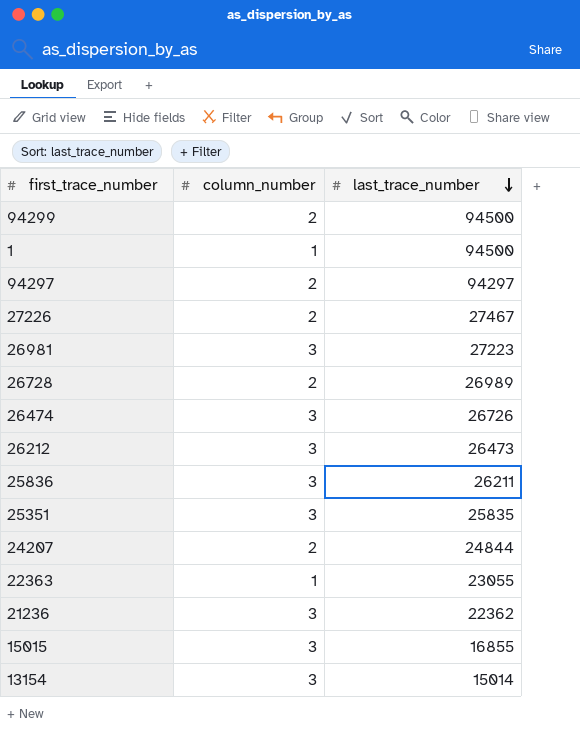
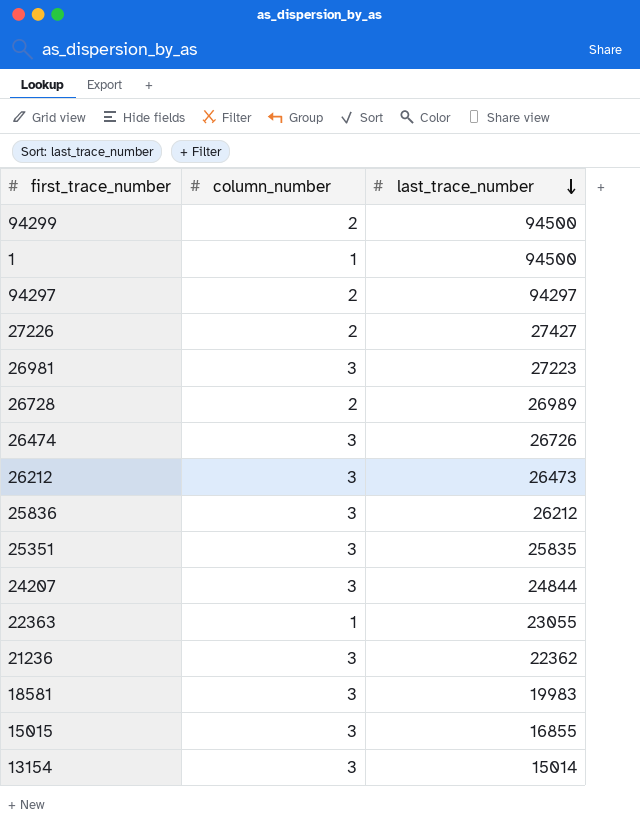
27226 | last_trace_number: 27467 -> 27427
25836 | last_trace_number: 26211 -> 26212
24207 | column_number: 2 -> 3
row 18581: none -> 3 | 19983

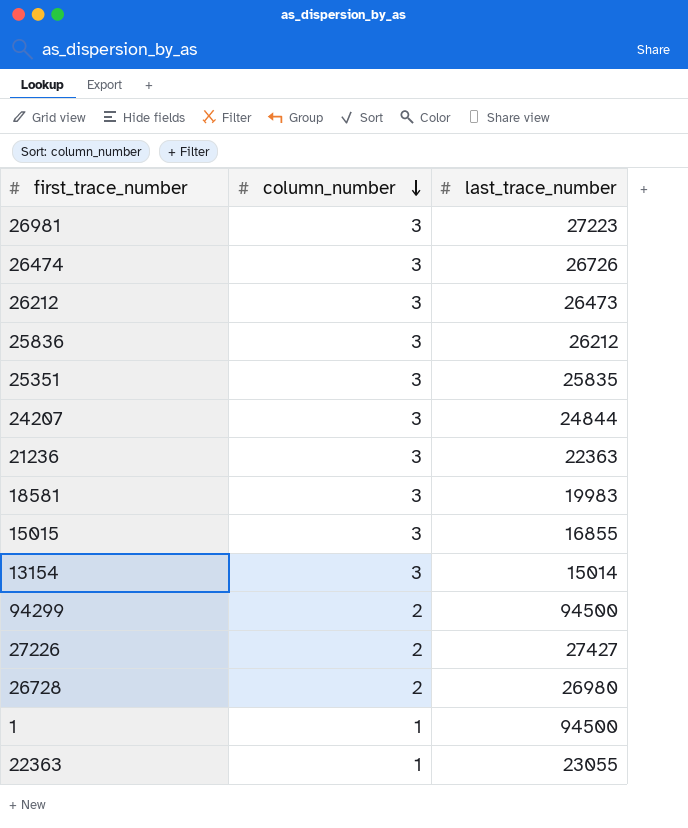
row order: last_trace_number descending -> column_number descending
row 94297: 2 | 94297 -> none
21236 | last_trace_number: 22362 -> 22363
26728 | last_trace_number: 26989 -> 26980

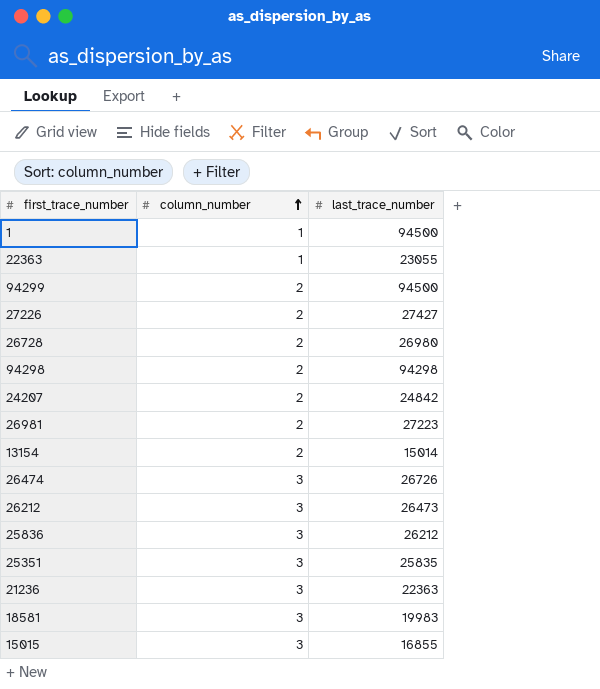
row order: column_number descending -> column_number ascending
row 94298: none -> 2 | 94298
24207 | column_number: 3 -> 2
24207 | last_trace_number: 24844 -> 24842
26981 | column_number: 3 -> 2
13154 | column_number: 3 -> 2

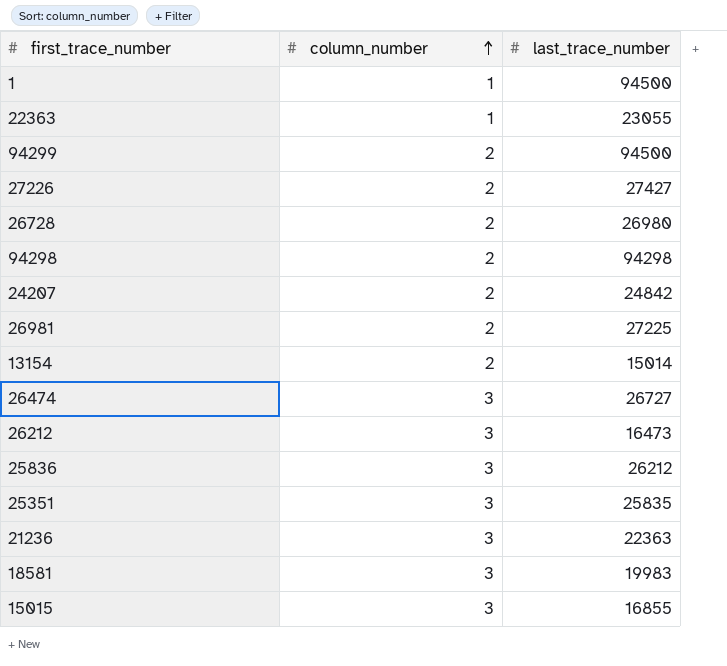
26981 | last_trace_number: 27223 -> 27225
26474 | last_trace_number: 26726 -> 26727
26212 | last_trace_number: 26473 -> 16473

